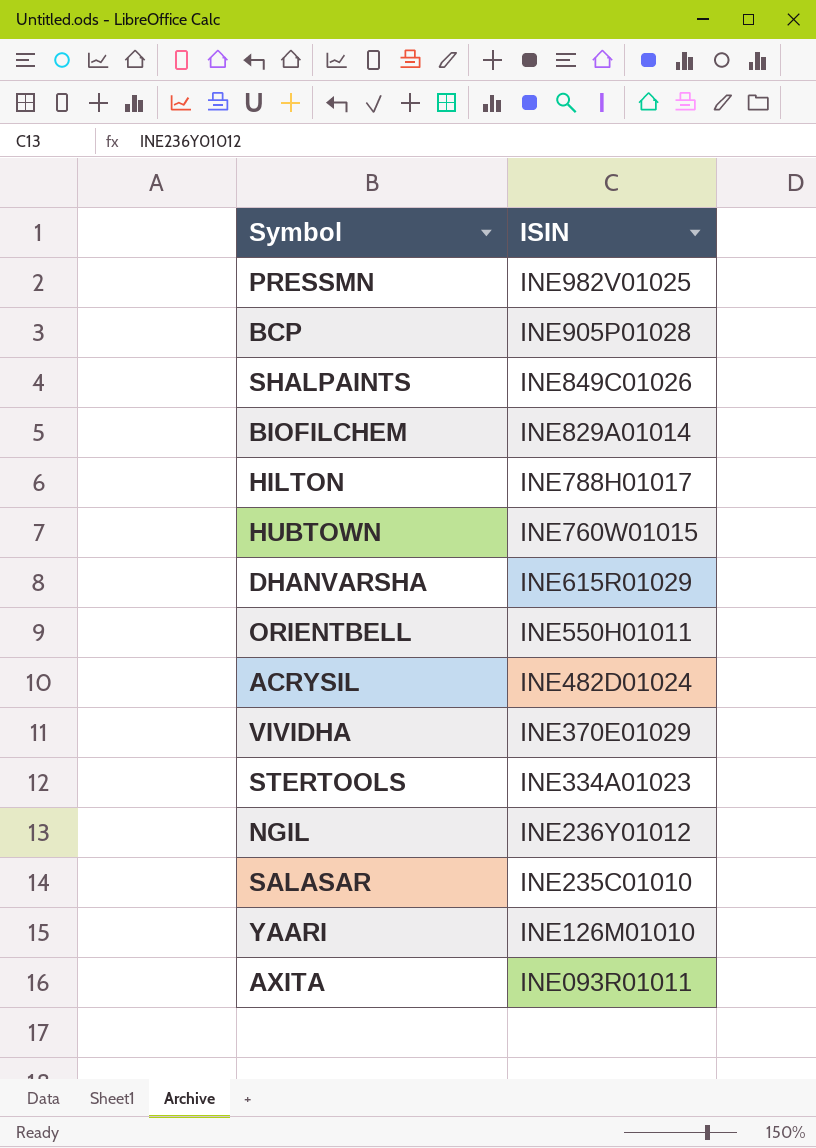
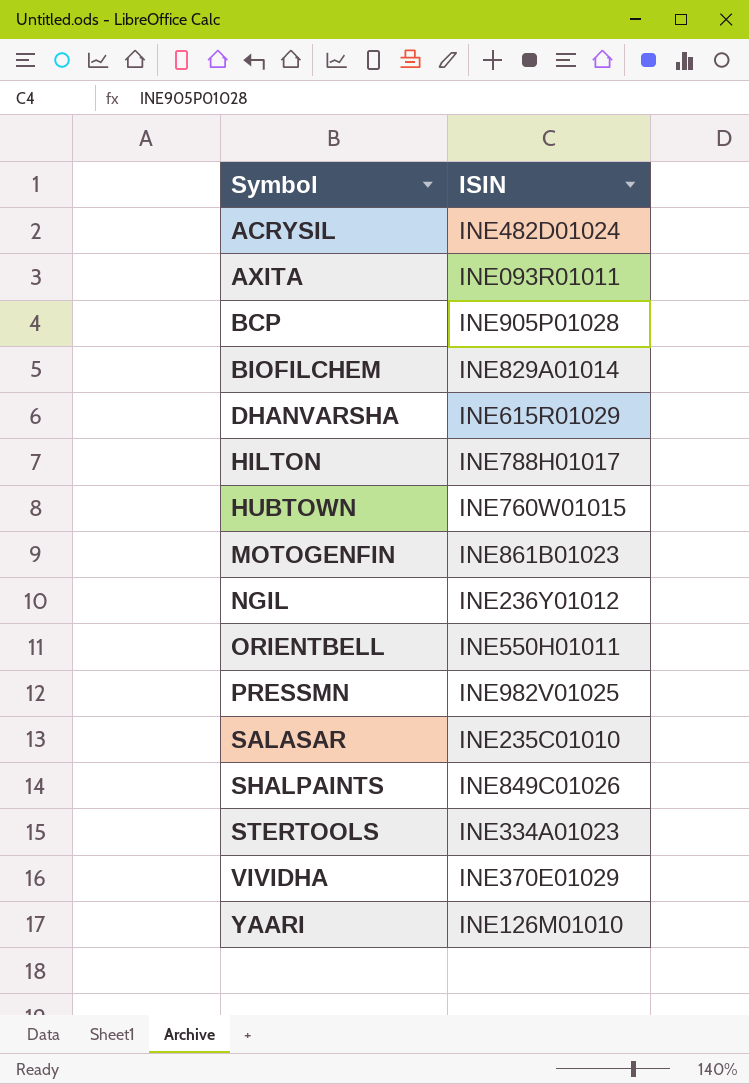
row order: ISIN descending -> Symbol ascending
row MOTOGENFIN: none -> INE861B01023

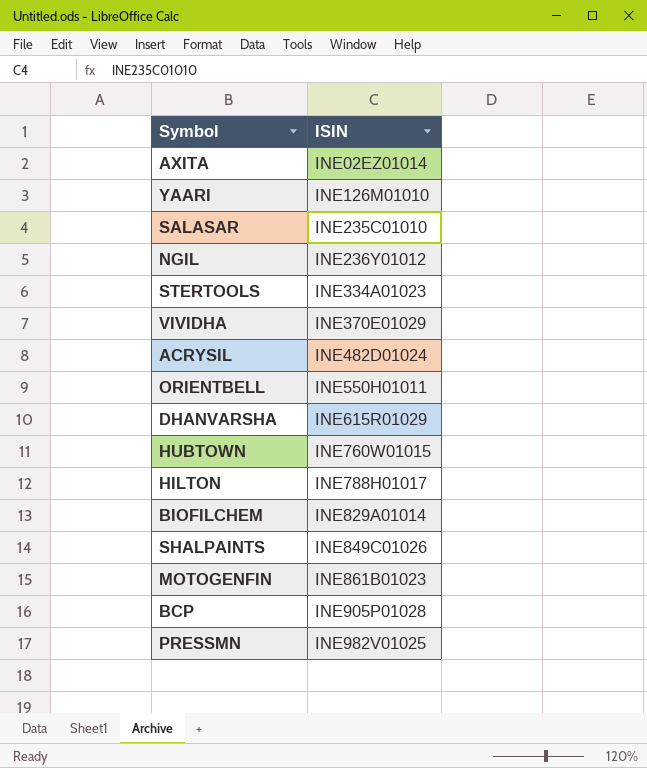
row order: Symbol ascending -> ISIN ascending
AXITA | ISIN: INE093R01011 -> INE02EZ01014

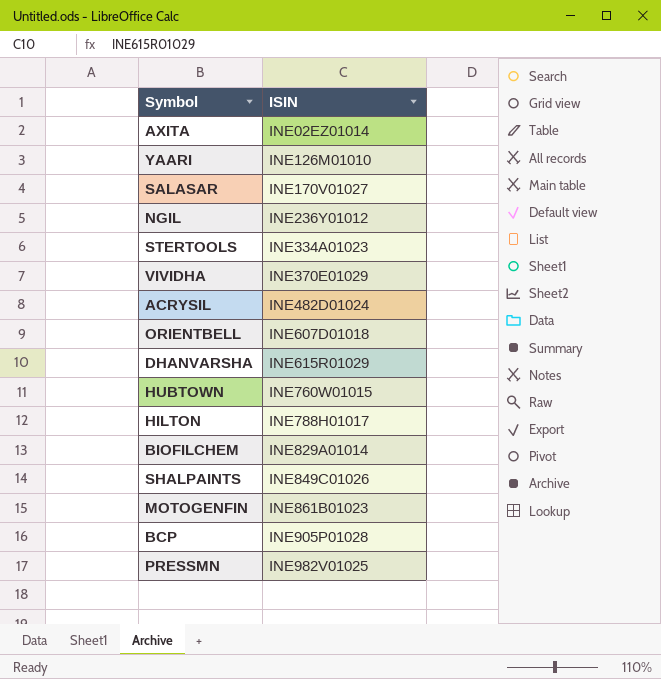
SALASAR | ISIN: INE235C01010 -> INE170V01027
ORIENTBELL | ISIN: INE550H01011 -> INE607D01018

